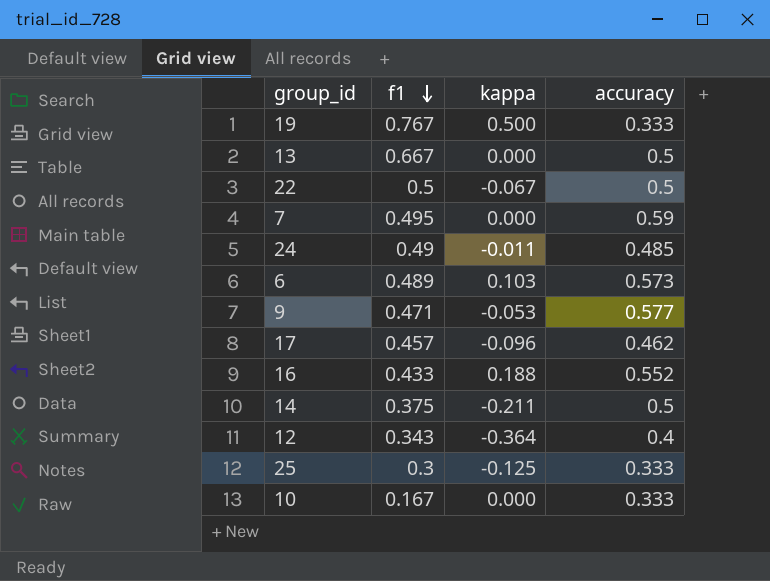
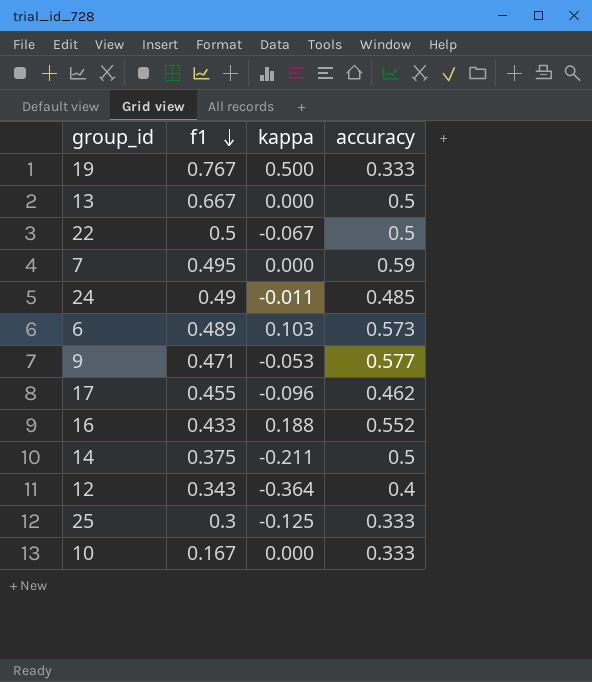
17 | f1: 0.457 -> 0.455

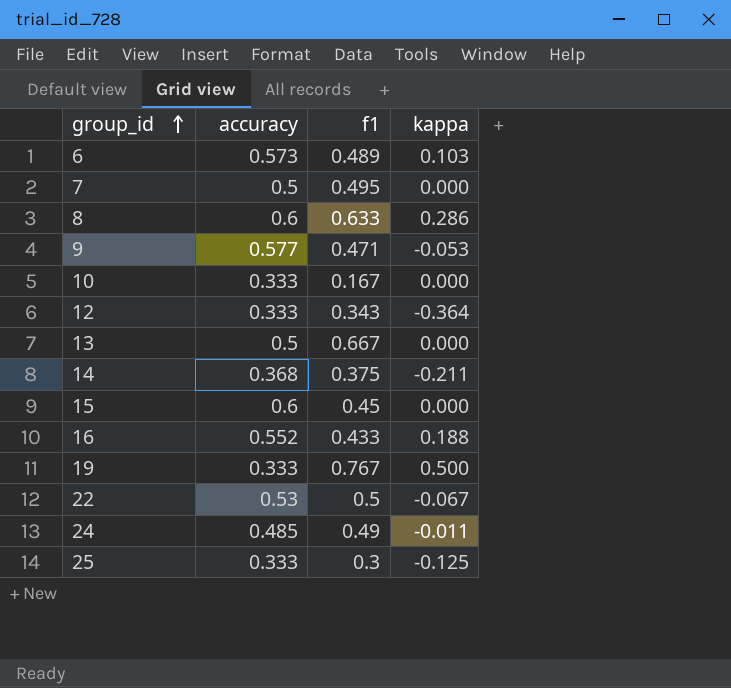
row order: f1 descending -> group_id ascending
column accuracy | position: 4 -> 2
row 17: 0.455 | -0.096 | 0.462 -> none
7 | accuracy: 0.59 -> 0.5
row 8: none -> 0.6 | 0.633 | 0.286
12 | accuracy: 0.4 -> 0.333
14 | accuracy: 0.5 -> 0.368
row 15: none -> 0.6 | 0.45 | 0.000
22 | accuracy: 0.5 -> 0.53

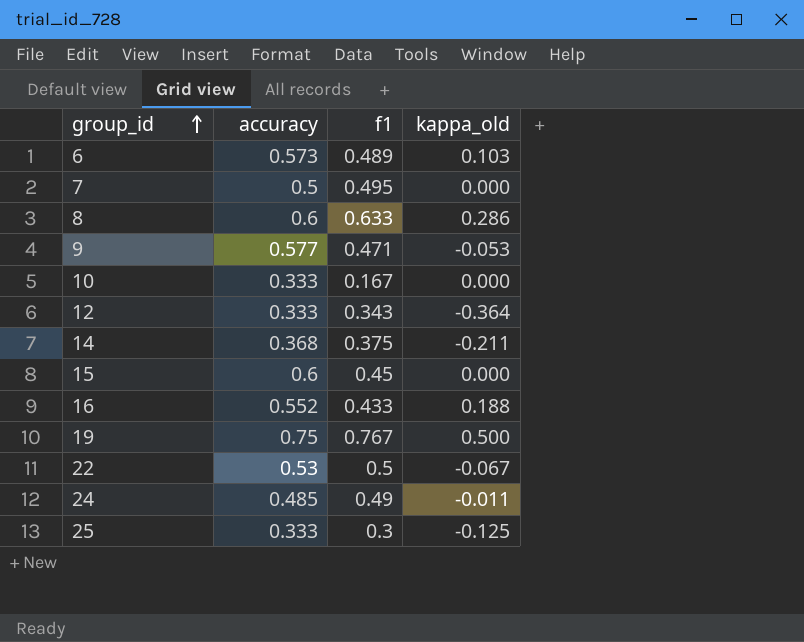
column name: kappa -> kappa_old
row 13: 0.5 | 0.667 | 0.000 -> none
19 | accuracy: 0.333 -> 0.75

